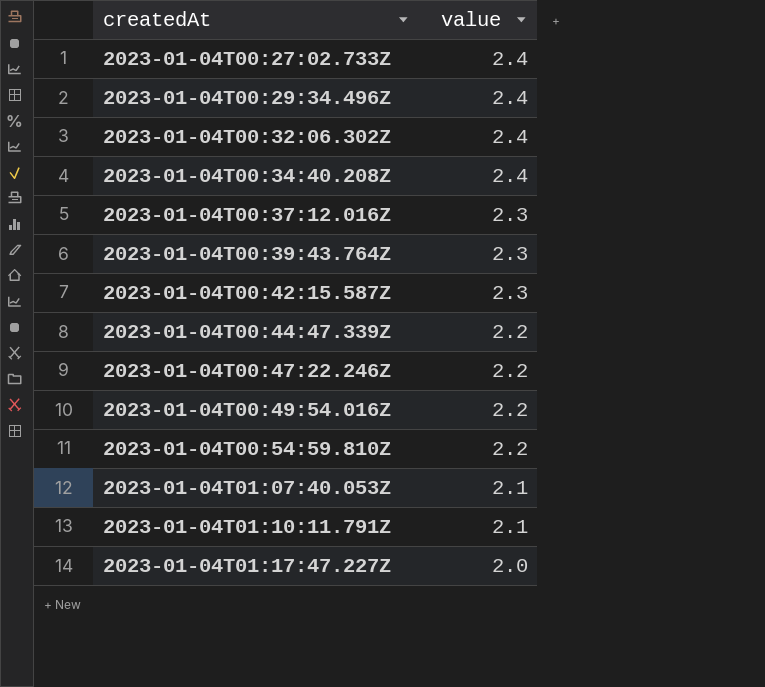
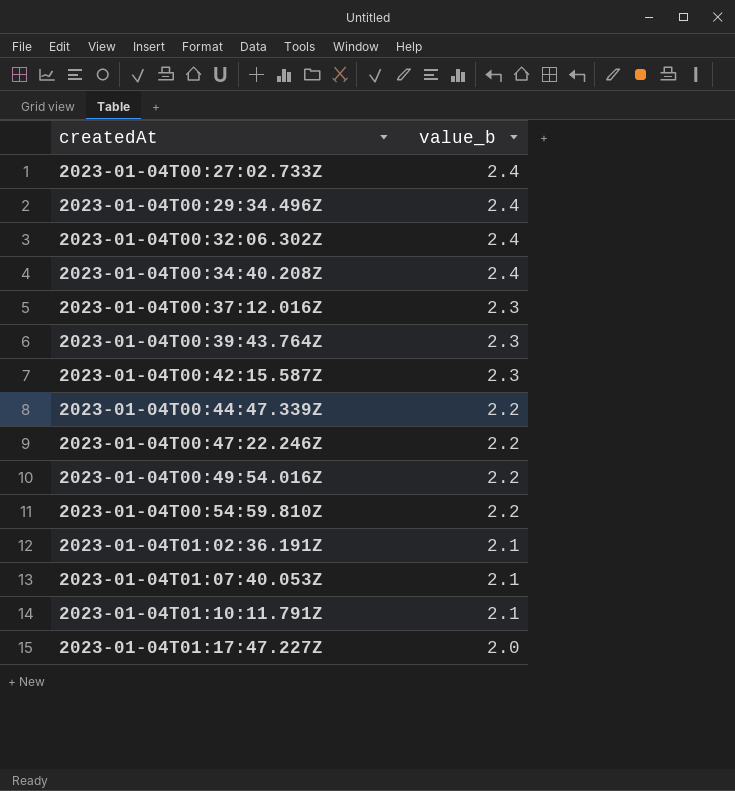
column name: value -> value_b
row 2023-01-04T01:02:36.191Z: none -> 2.1

